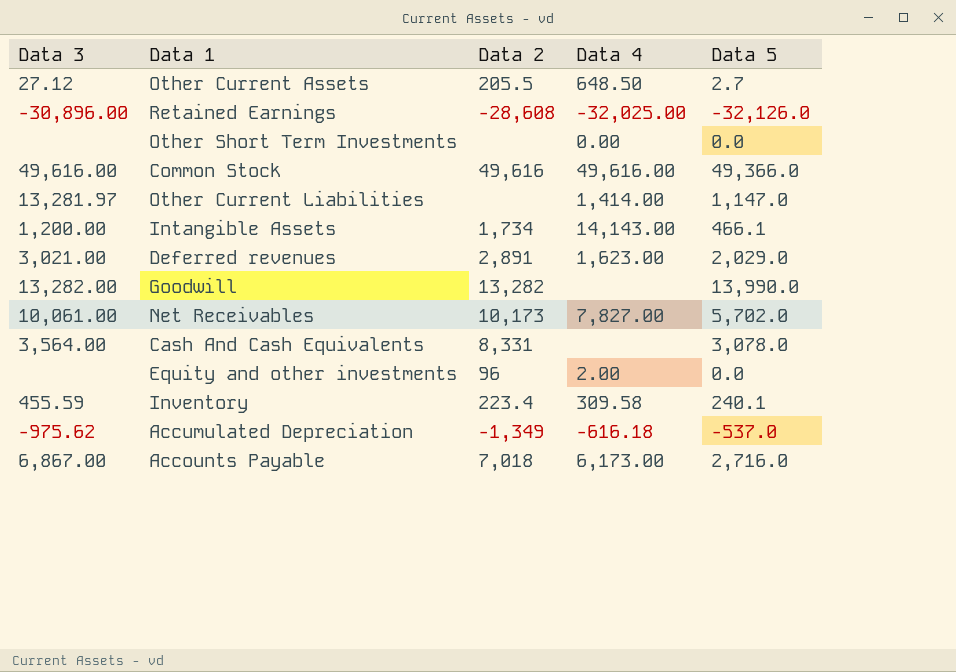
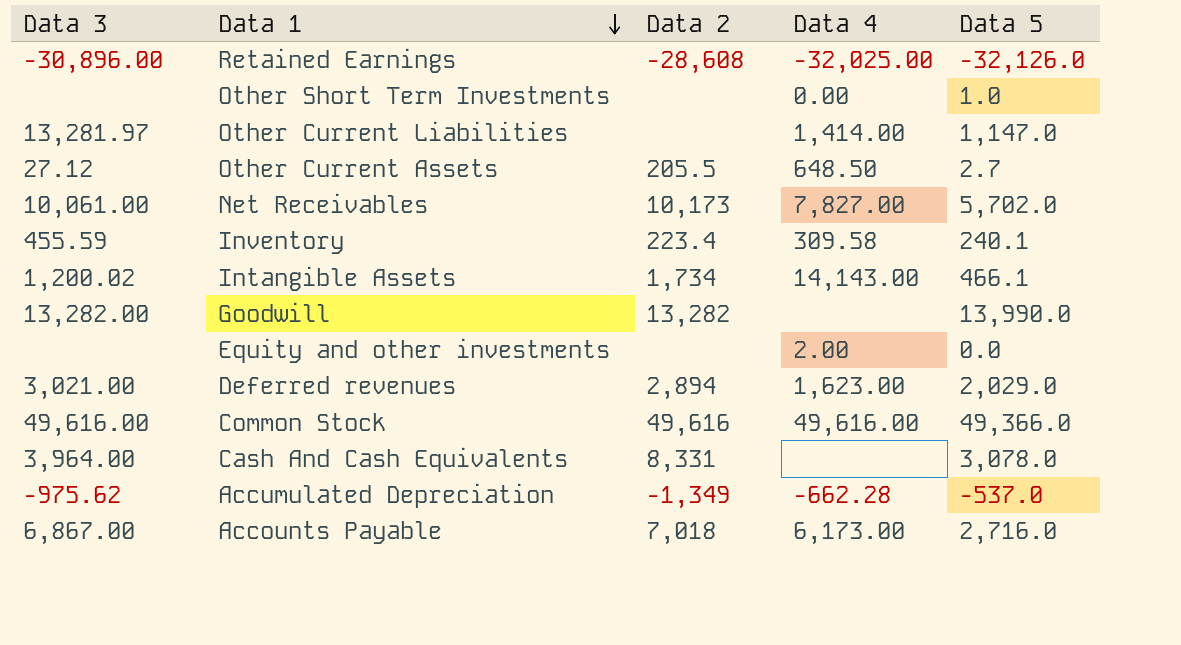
row order: none -> Data 1 descending
Other Short Term Investments | Data 5: 0.0 -> 1.0
Intangible Assets | Data 3: 1,200.00 -> 1,200.02
Equity and other investments | Data 2: 96 -> none
Deferred revenues | Data 2: 2,891 -> 2,894
Cash And Cash Equivalents | Data 3: 3,564.00 -> 3,964.00
Accumulated Depreciation | Data 4: -616.18 -> -662.28

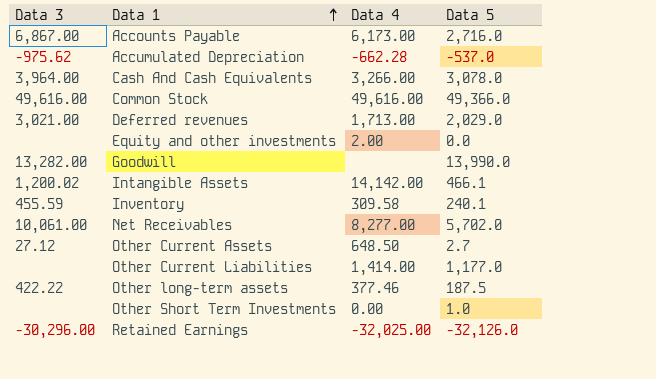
row order: Data 1 descending -> Data 1 ascending
column Data 2 | position: 3 -> none
Cash And Cash Equivalents | Data 4: none -> 3,266.00
Deferred revenues | Data 4: 1,623.00 -> 1,713.00
Intangible Assets | Data 4: 14,143.00 -> 14,142.00
Net Receivables | Data 4: 7,827.00 -> 8,277.00
Other Current Liabilities | Data 3: 13,281.97 -> none
Other Current Liabilities | Data 5: 1,147.0 -> 1,177.0
row Other long-term assets: none -> 422.22 | 377.46 | 187.5
Retained Earnings | Data 3: -30,896.00 -> -30,296.00

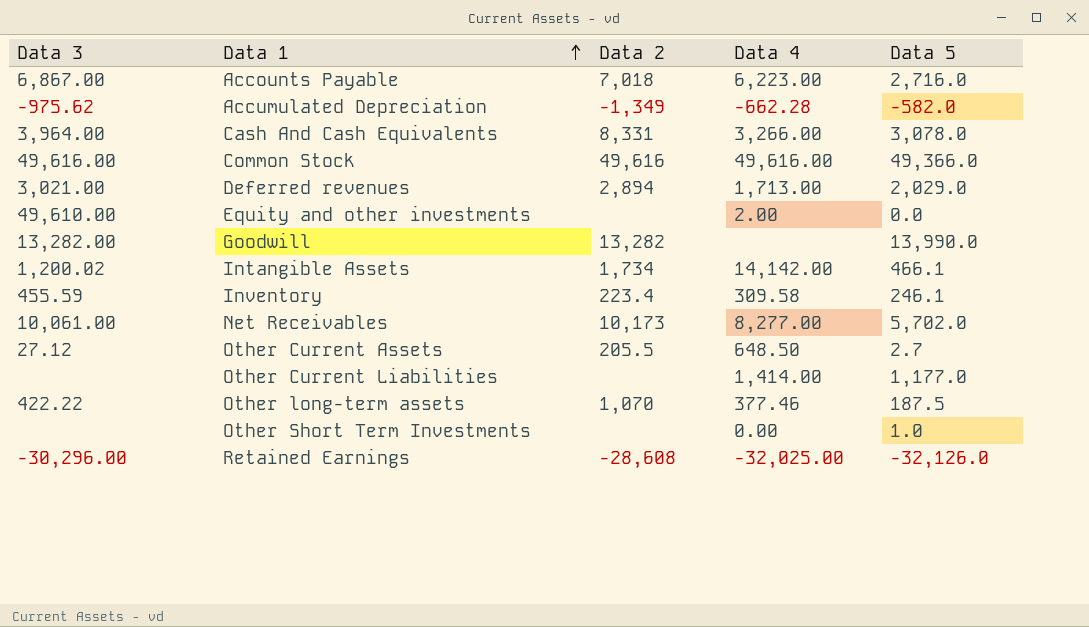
column Data 2 | position: none -> 3
Accounts Payable | Data 4: 6,173.00 -> 6,223.00
Accumulated Depreciation | Data 5: -537.0 -> -582.0
Equity and other investments | Data 3: none -> 49,610.00
Inventory | Data 5: 240.1 -> 246.1

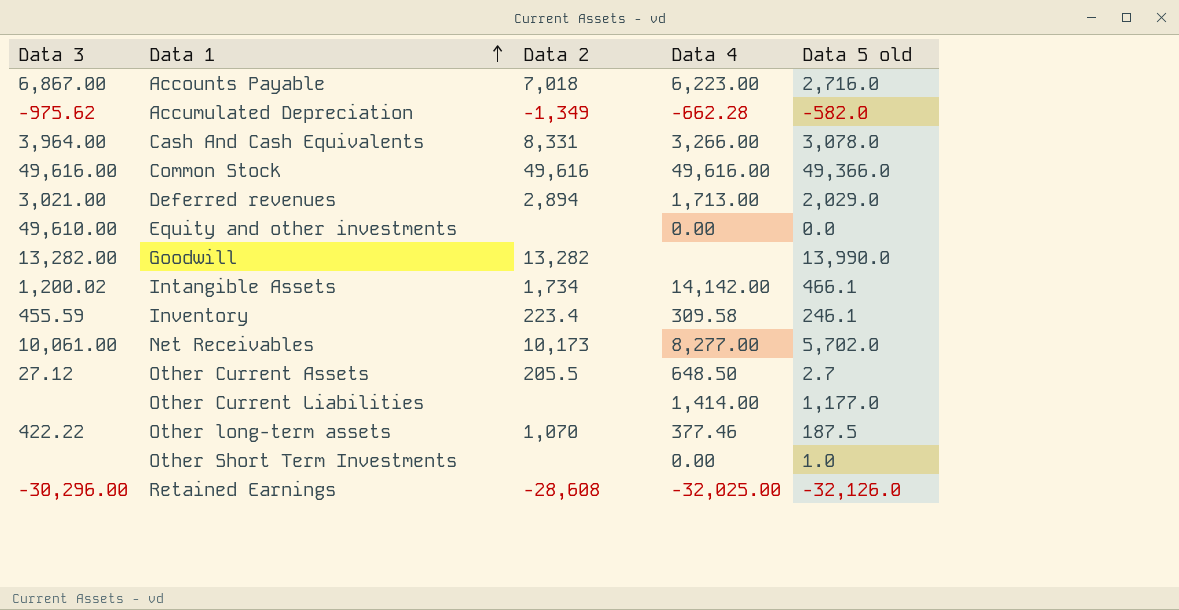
column name: Data 5 -> Data 5 old
Equity and other investments | Data 4: 2.00 -> 0.00

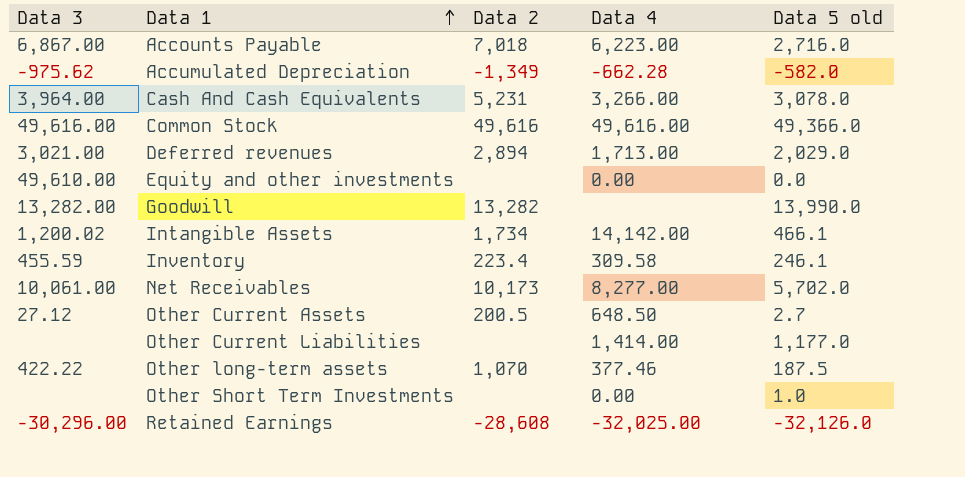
Cash And Cash Equivalents | Data 2: 8,331 -> 5,231
Other Current Assets | Data 2: 205.5 -> 200.5

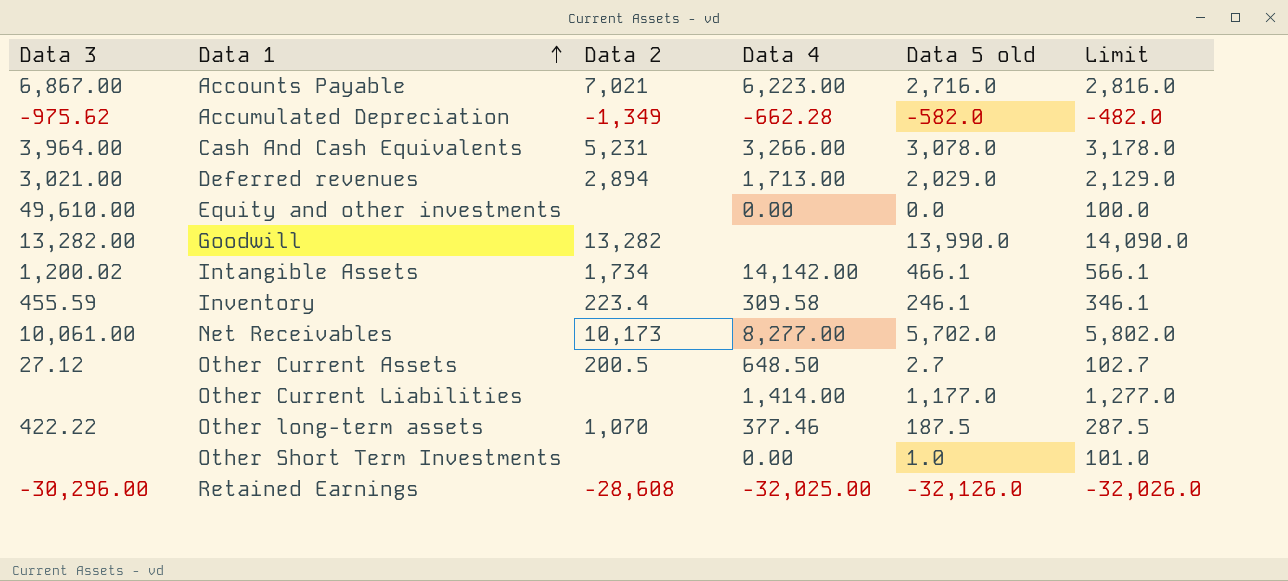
column Limit | formula: none -> [Data 5 old] + 100
row Common Stock: 49,616.00 | 49,616 | 49,616.00 | 49,366.0 -> none
Accounts Payable | Data 2: 7,018 -> 7,021

